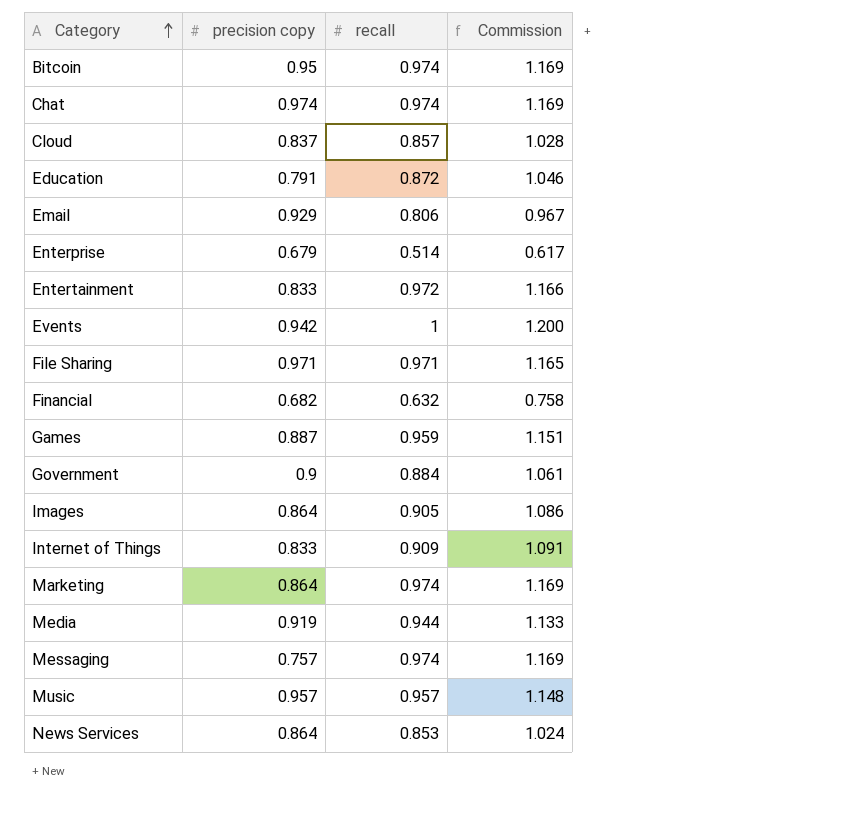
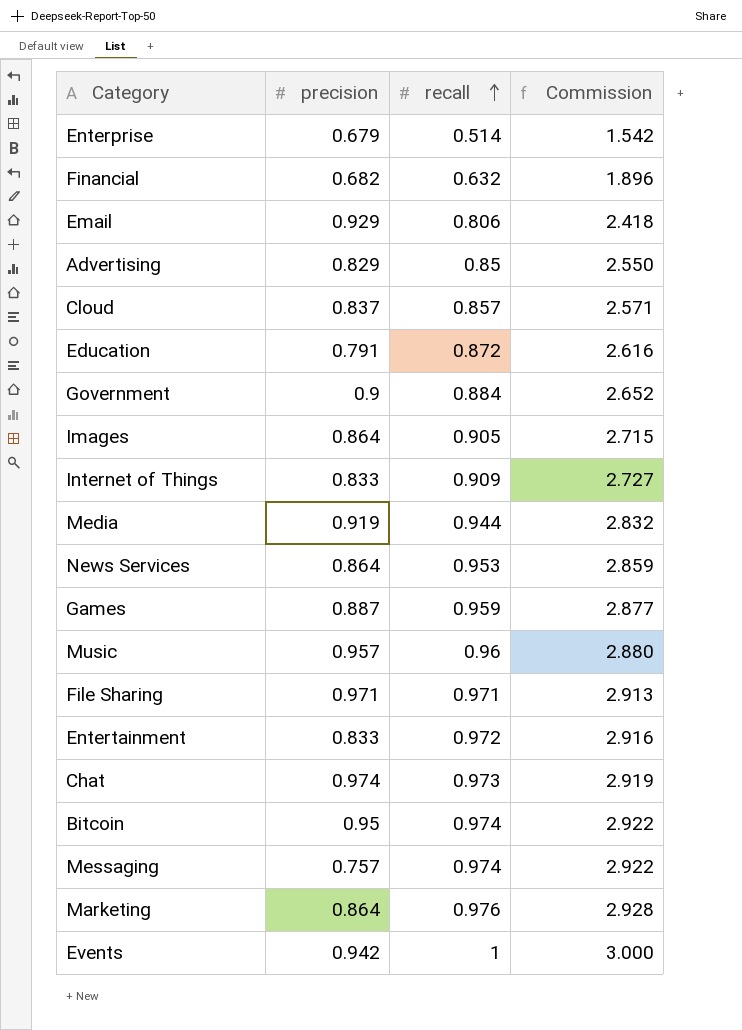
row order: Category ascending -> recall ascending
column name: precision copy -> precision
column Commission | formula: [recall] * 1.2 -> [recall] * 3
row Advertising: none -> 0.829 | 0.85 | 2.550
News Services | recall: 0.853 -> 0.953
Music | recall: 0.957 -> 0.96
Chat | recall: 0.974 -> 0.973
Marketing | recall: 0.974 -> 0.976

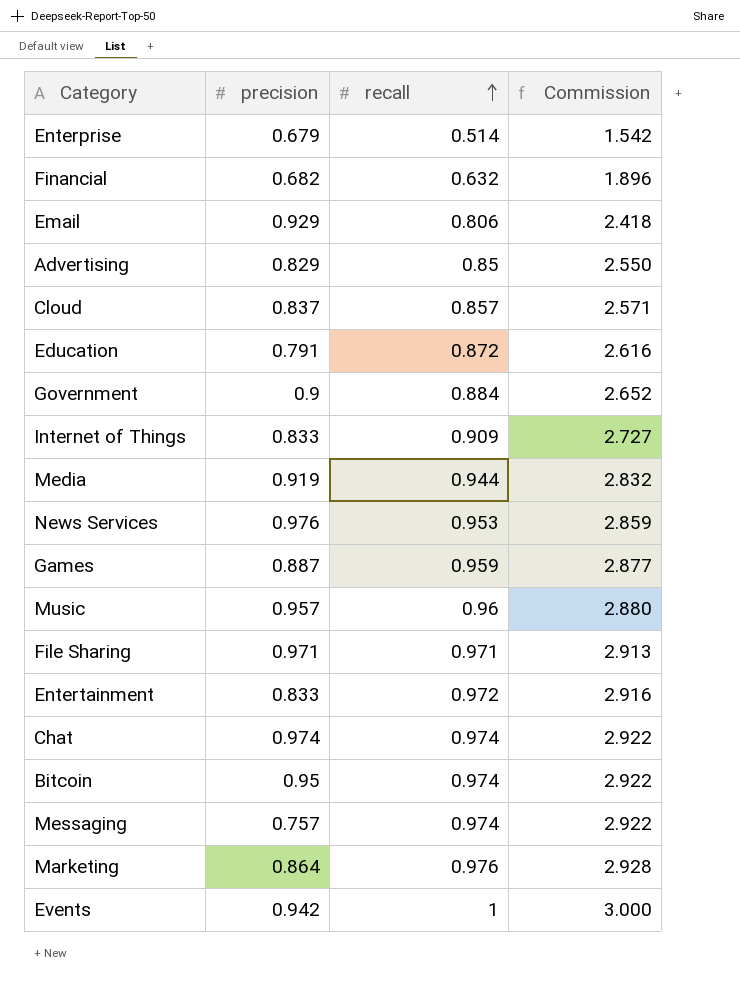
row Images: 0.864 | 0.905 | 2.715 -> none
News Services | precision: 0.864 -> 0.976
Chat | recall: 0.973 -> 0.974
Chat | Commission: 2.919 -> 2.922

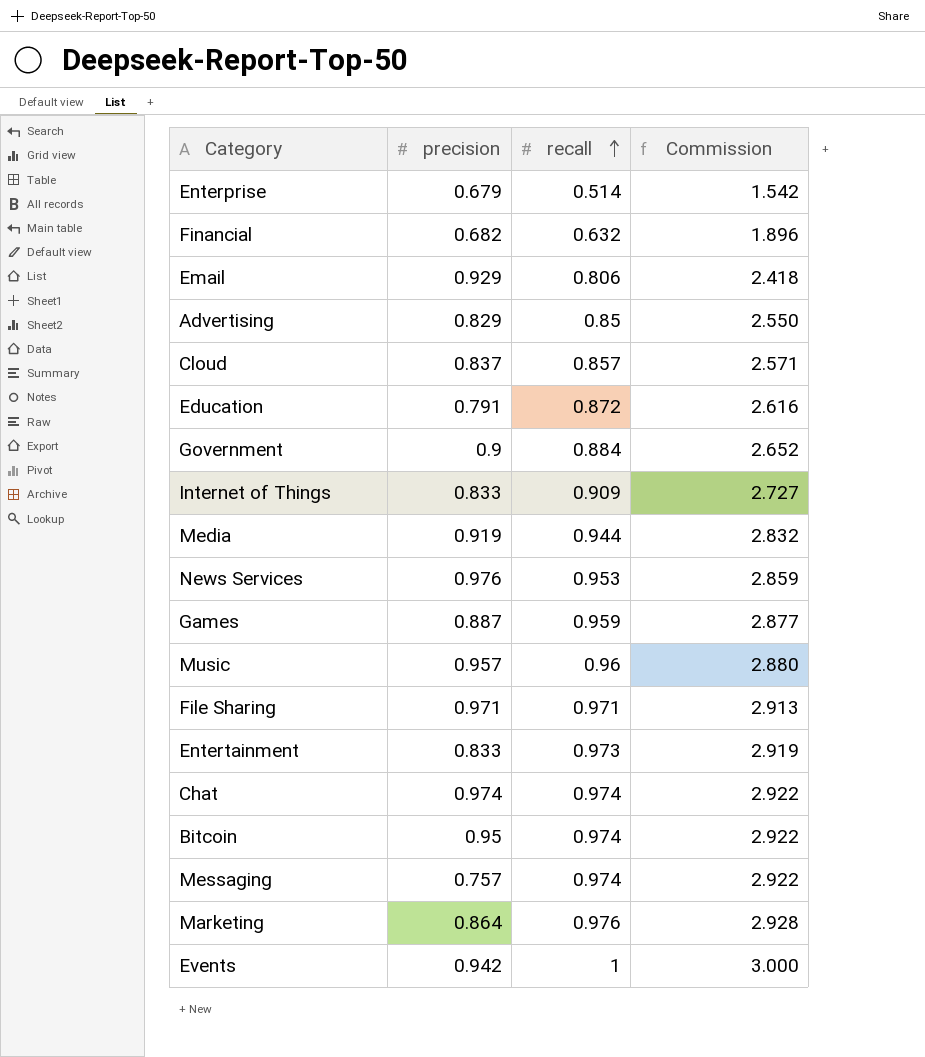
Entertainment | recall: 0.972 -> 0.973
Entertainment | Commission: 2.916 -> 2.919

